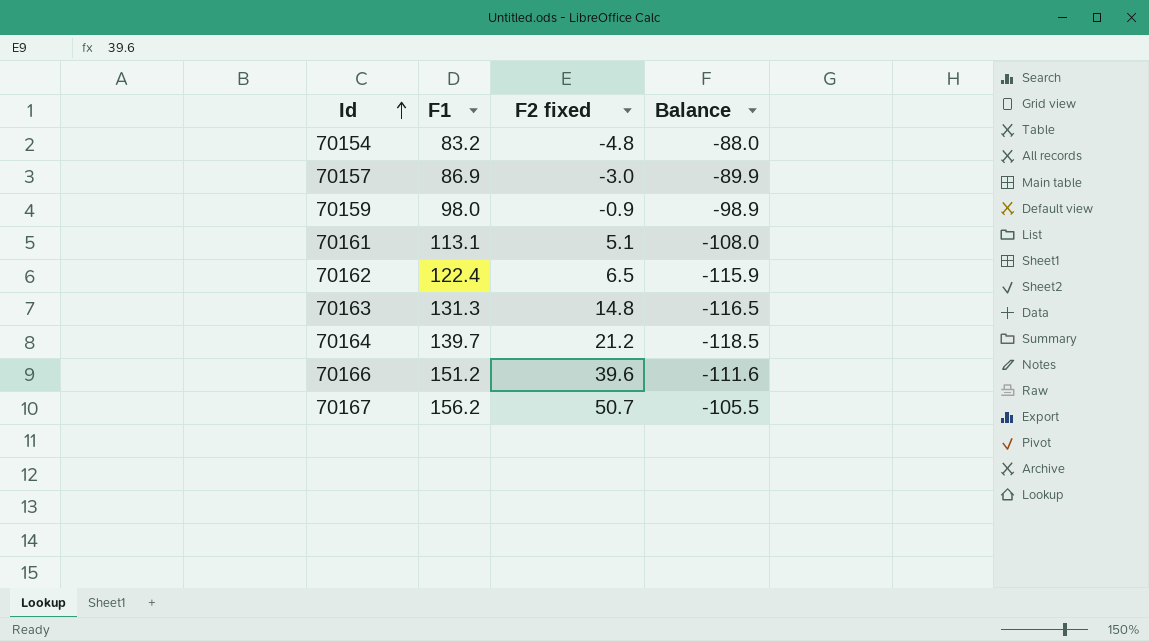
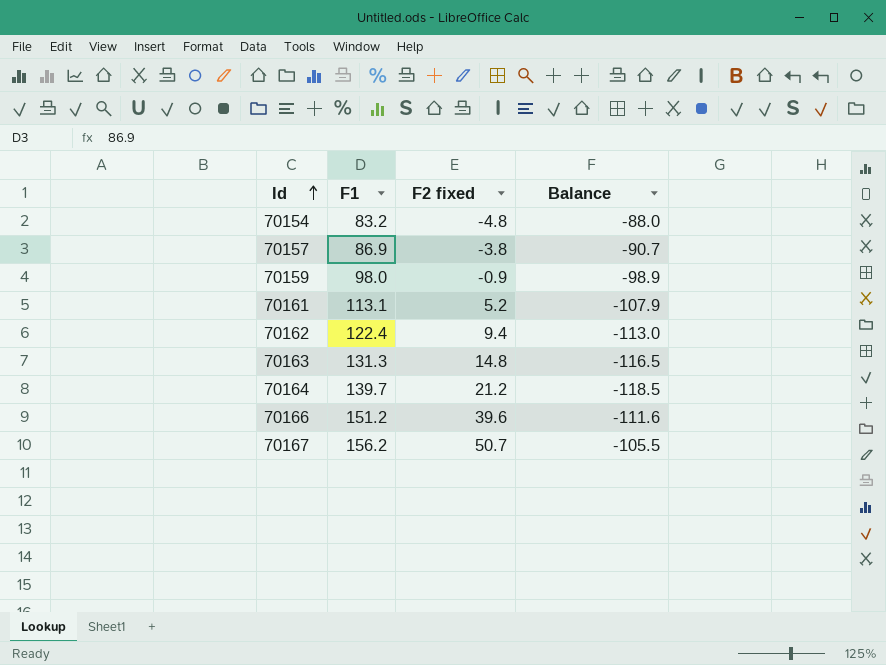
70157 | F2 fixed: -3.0 -> -3.8
70157 | Balance: -89.9 -> -90.7
70161 | F2 fixed: 5.1 -> 5.2
70161 | Balance: -108.0 -> -107.9
70162 | F2 fixed: 6.5 -> 9.4
70162 | Balance: -115.9 -> -113.0

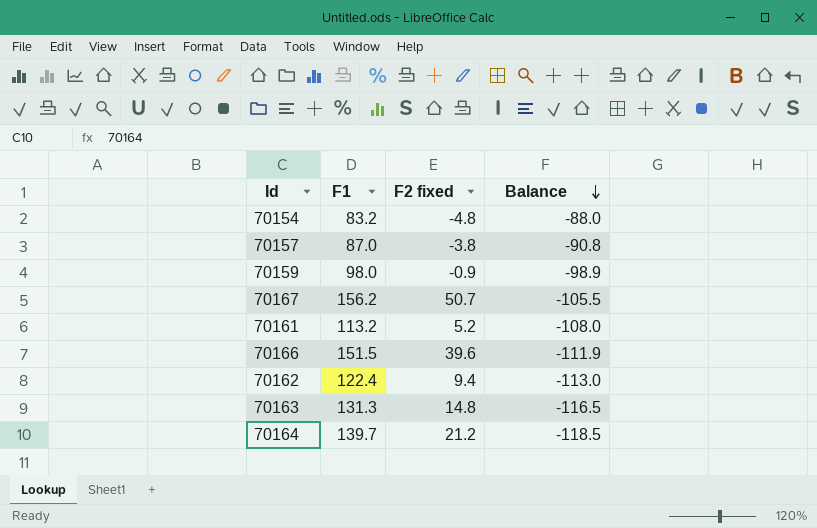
row order: Id ascending -> Balance descending
70157 | F1: 86.9 -> 87.0
70157 | Balance: -90.7 -> -90.8
70161 | F1: 113.1 -> 113.2
70161 | Balance: -107.9 -> -108.0
70166 | F1: 151.2 -> 151.5
70166 | Balance: -111.6 -> -111.9

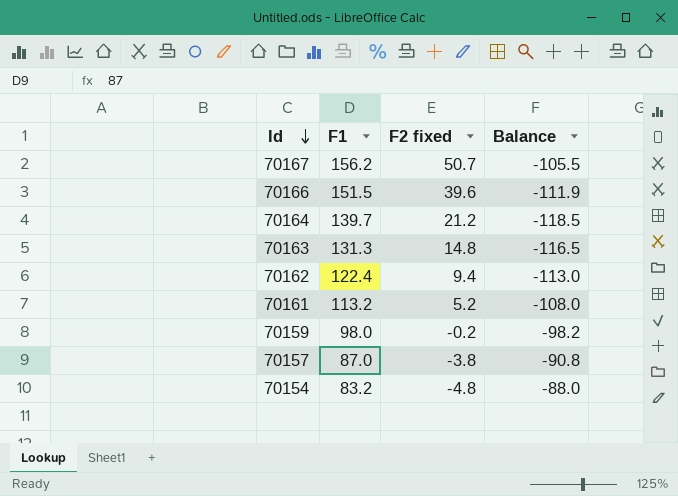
row order: Balance descending -> Id descending
70159 | F2 fixed: -0.9 -> -0.2
70159 | Balance: -98.9 -> -98.2

